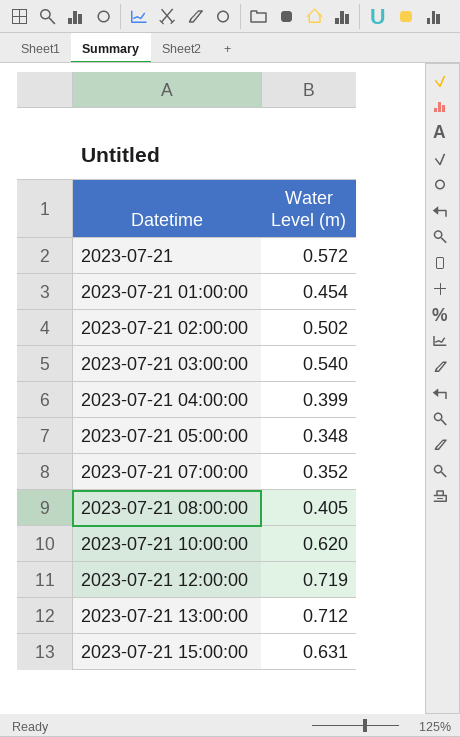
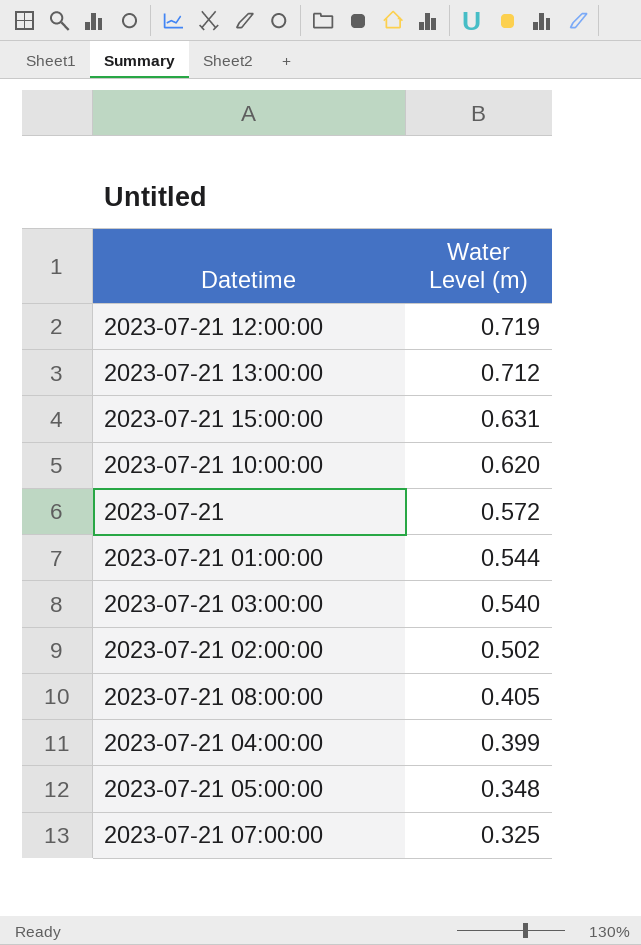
row order: Datetime ascending -> Water Level (m) descending
2023-07-21 01:00:00 | Water Level (m): 0.454 -> 0.544
2023-07-21 07:00:00 | Water Level (m): 0.352 -> 0.325

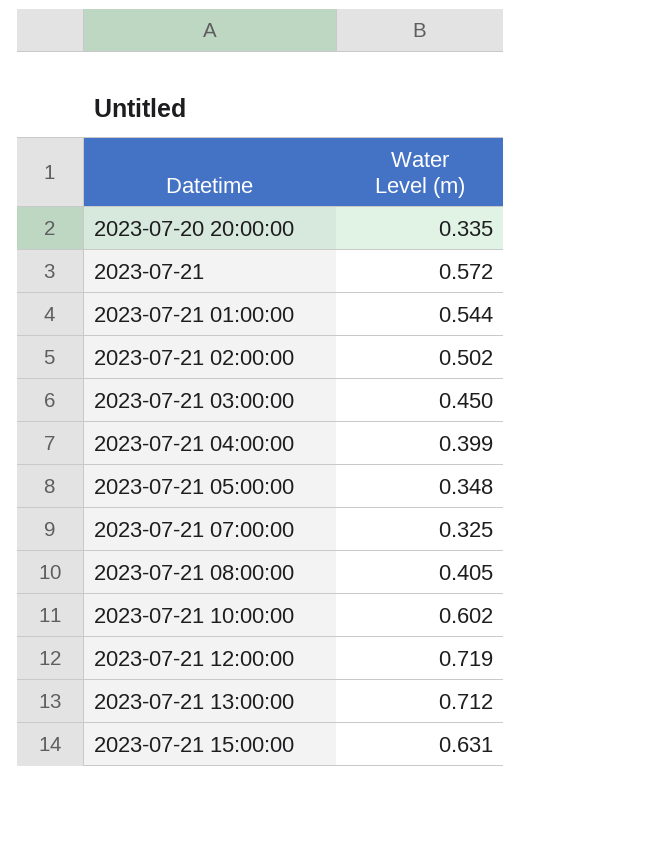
row order: Water Level (m) descending -> Datetime ascending
row 2023-07-20 20:00:00: none -> 0.335
2023-07-21 03:00:00 | Water Level (m): 0.540 -> 0.450
2023-07-21 10:00:00 | Water Level (m): 0.620 -> 0.602

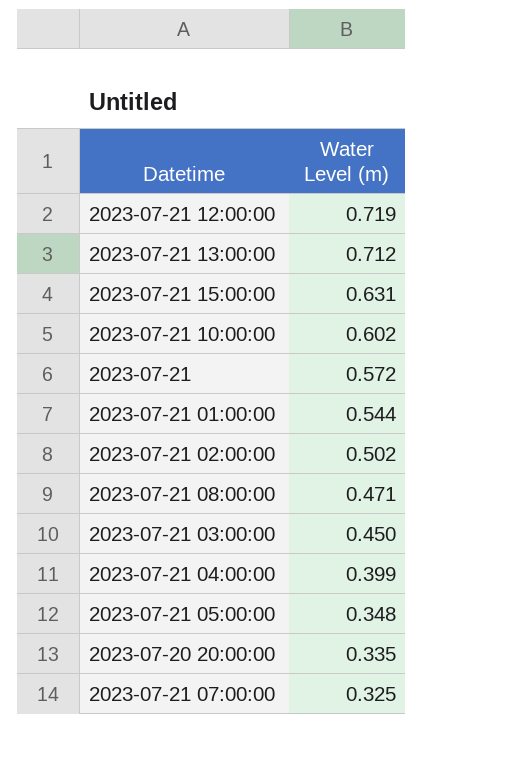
row order: Datetime ascending -> Water Level (m) descending
2023-07-21 08:00:00 | Water Level (m): 0.405 -> 0.471

